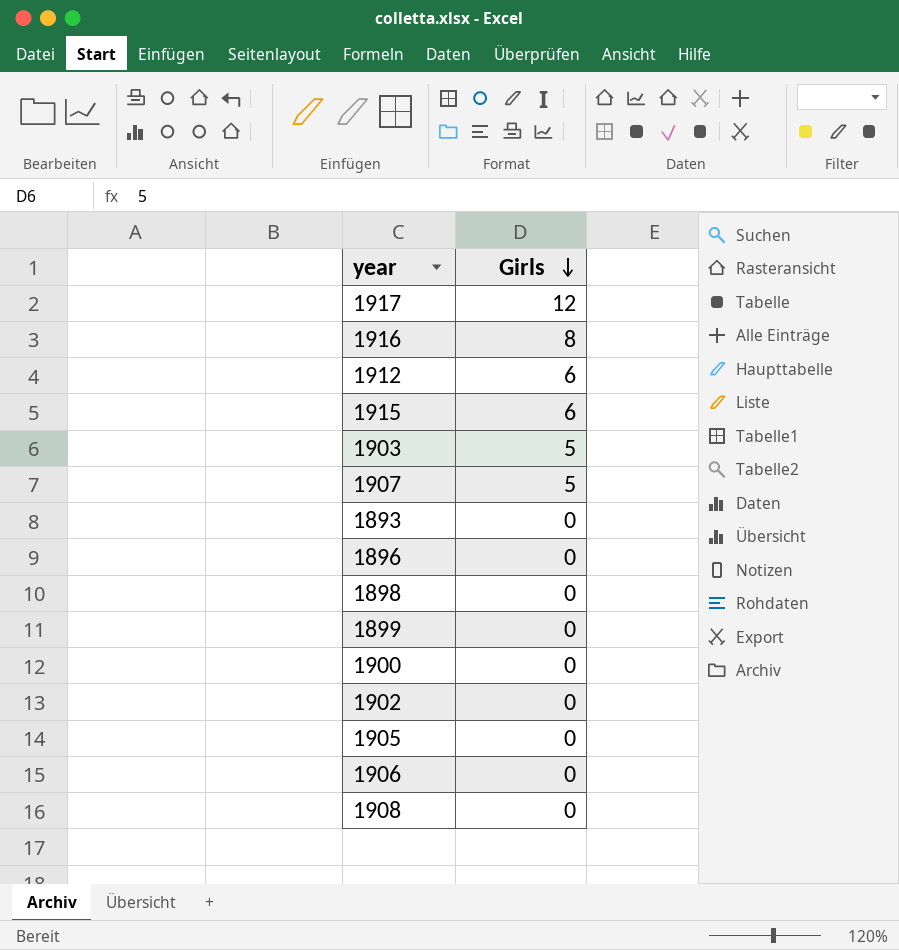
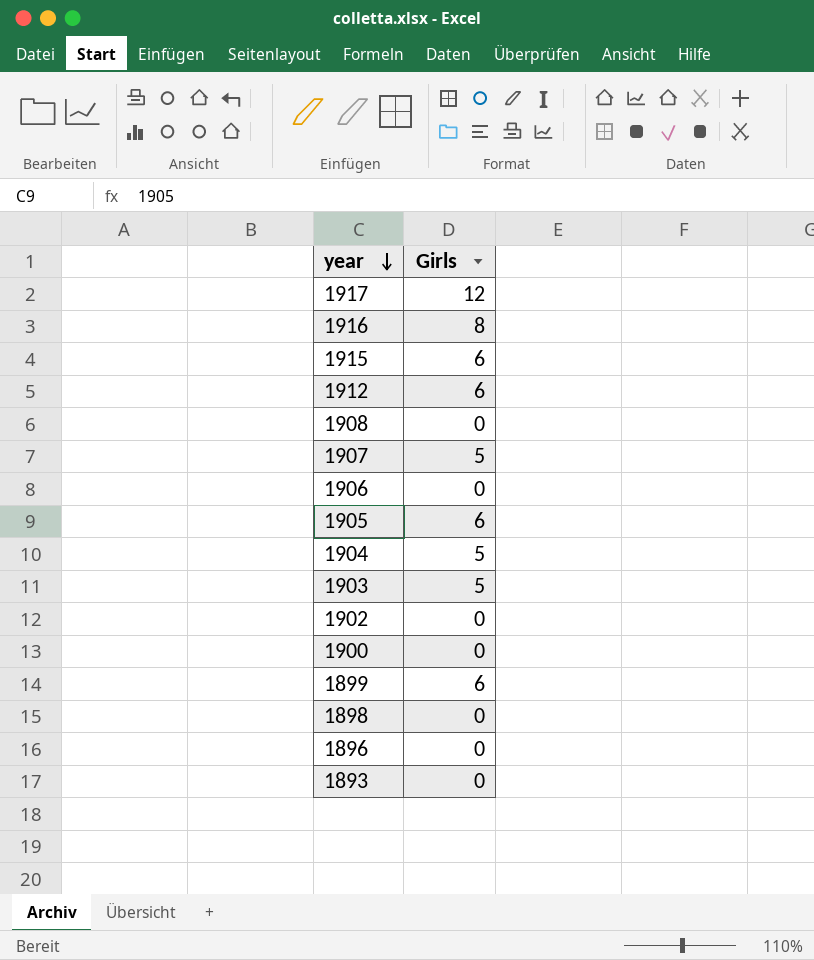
row order: Girls descending -> year descending
1905 | Girls: 0 -> 6
row 1904: none -> 5
1899 | Girls: 0 -> 6

